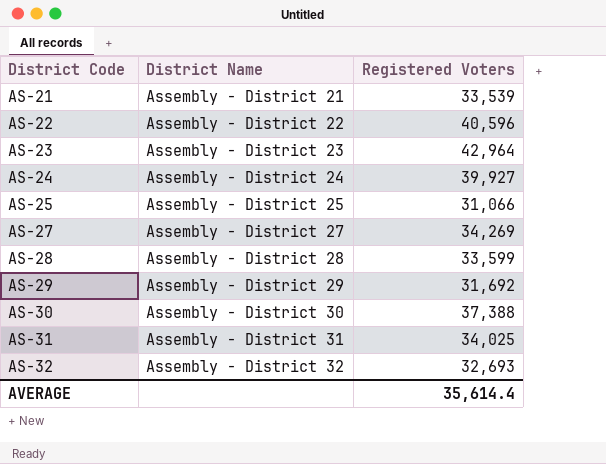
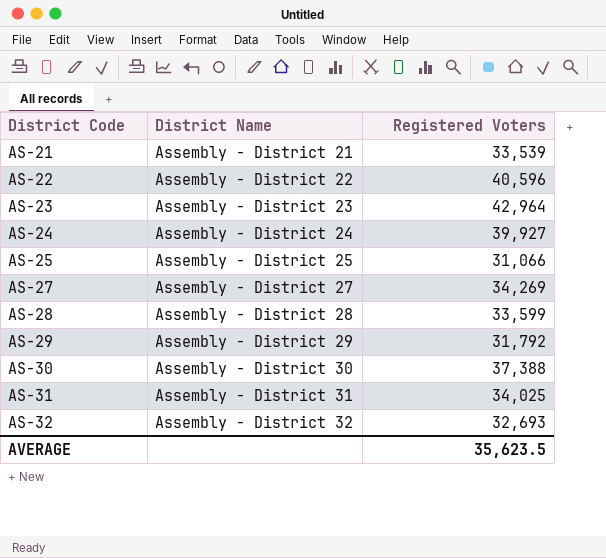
AS-29 | Registered Voters: 31,692 -> 31,792
AVERAGE | Registered Voters: 35,614.4 -> 35,623.5

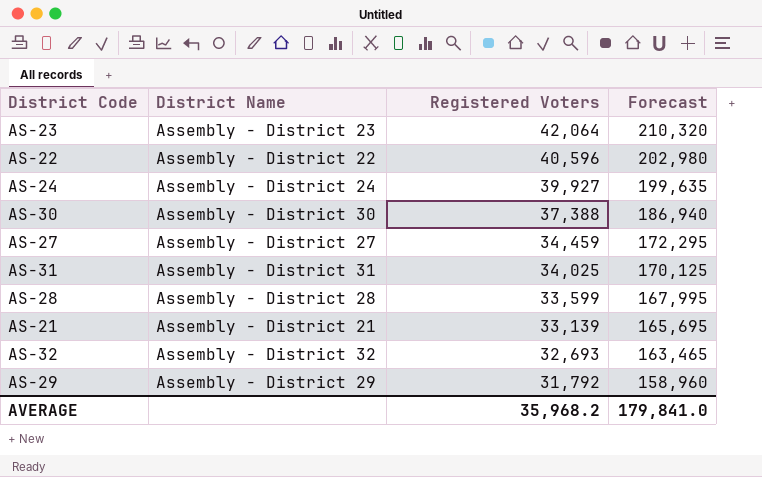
row order: District Code ascending -> Registered Voters descending
column Forecast | formula: none -> [Registered Voters] * 5
row AS-25: Assembly - District 25 | 31,066 -> none
AS-23 | Registered Voters: 42,964 -> 42,064
AS-27 | Registered Voters: 34,269 -> 34,459
AS-21 | Registered Voters: 33,539 -> 33,139
AVERAGE | Registered Voters: 35,623.5 -> 35,968.2

